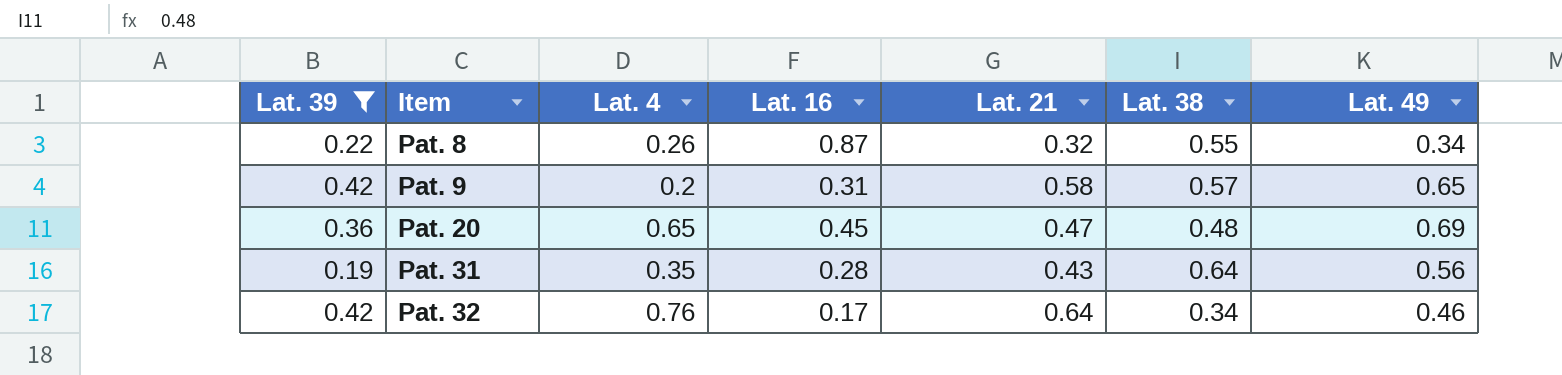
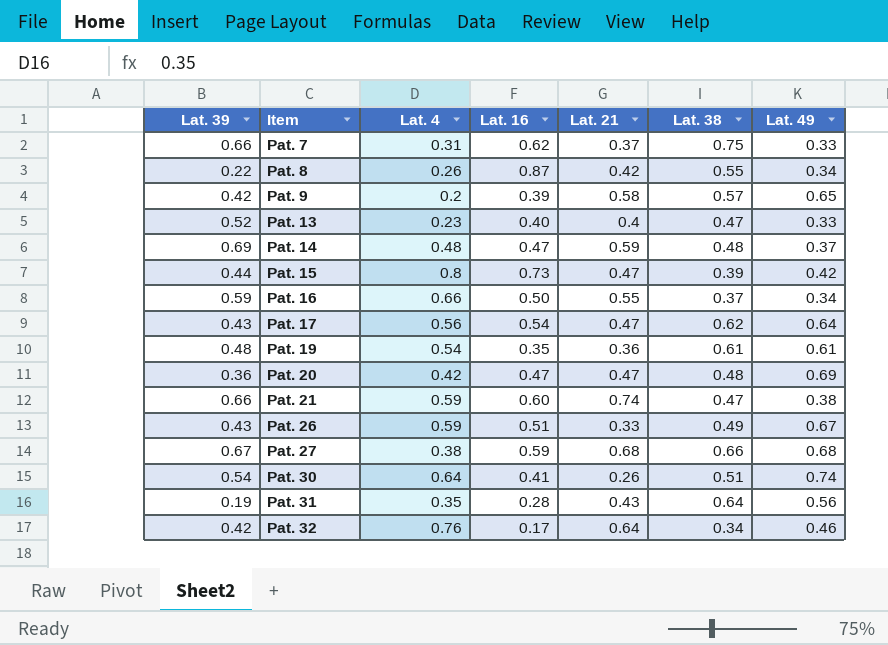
filter: Lat. 39 <= 0.42 -> none
Pat. 8 | Lat. 21: 0.32 -> 0.42
Pat. 9 | Lat. 16: 0.31 -> 0.39
Pat. 20 | Lat. 4: 0.65 -> 0.42
Pat. 20 | Lat. 16: 0.45 -> 0.47

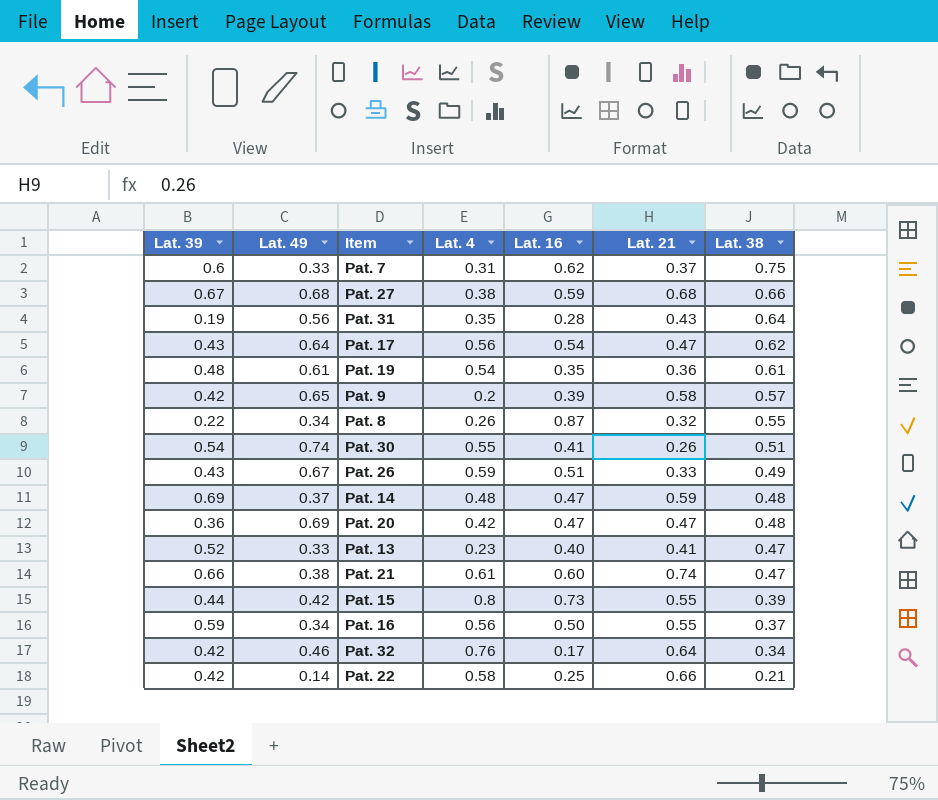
row order: Item ascending -> Lat. 38 descending
column Lat. 49 | position: 7 -> 2
Pat. 7 | Lat. 39: 0.66 -> 0.6
Pat. 8 | Lat. 21: 0.42 -> 0.32
Pat. 30 | Lat. 4: 0.64 -> 0.55
Pat. 13 | Lat. 21: 0.4 -> 0.41
Pat. 21 | Lat. 4: 0.59 -> 0.61
Pat. 15 | Lat. 21: 0.47 -> 0.55
Pat. 16 | Lat. 4: 0.66 -> 0.56
row Pat. 22: none -> 0.42 | 0.14 | 0.58 | 0.25 | 0.66 | 0.21

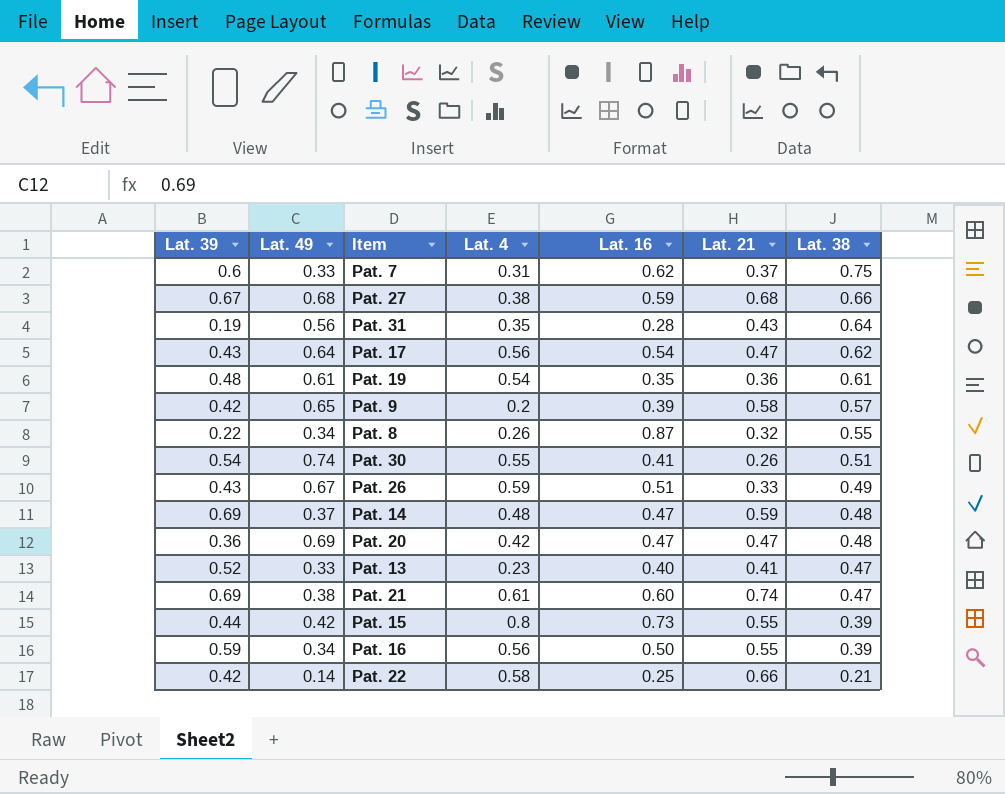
row Pat. 32: 0.42 | 0.46 | 0.76 | 0.17 | 0.64 | 0.34 -> none
Pat. 21 | Lat. 39: 0.66 -> 0.69
Pat. 16 | Lat. 38: 0.37 -> 0.39

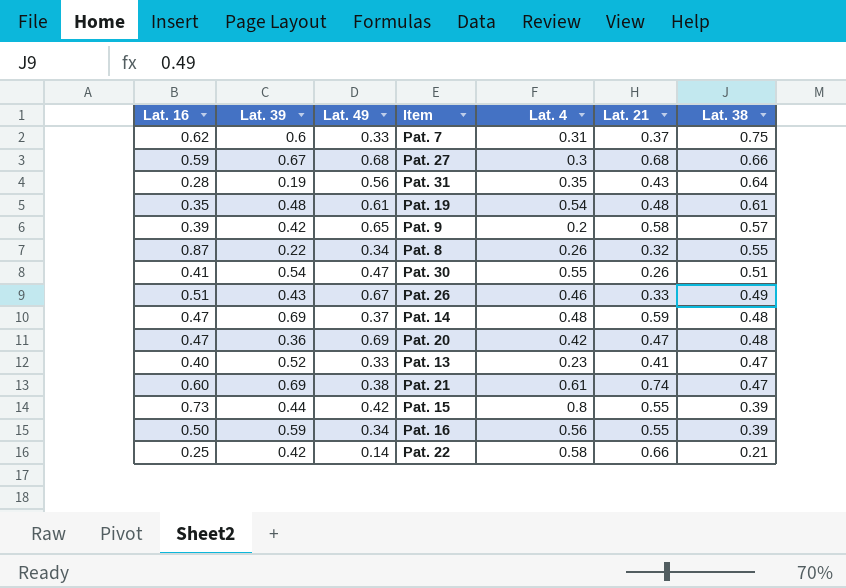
column Lat. 16 | position: 5 -> 1
row Pat. 17: 0.43 | 0.64 | 0.56 | 0.54 | 0.47 | 0.62 -> none
Pat. 27 | Lat. 4: 0.38 -> 0.3
Pat. 19 | Lat. 21: 0.36 -> 0.48
Pat. 30 | Lat. 49: 0.74 -> 0.47
Pat. 26 | Lat. 4: 0.59 -> 0.46

